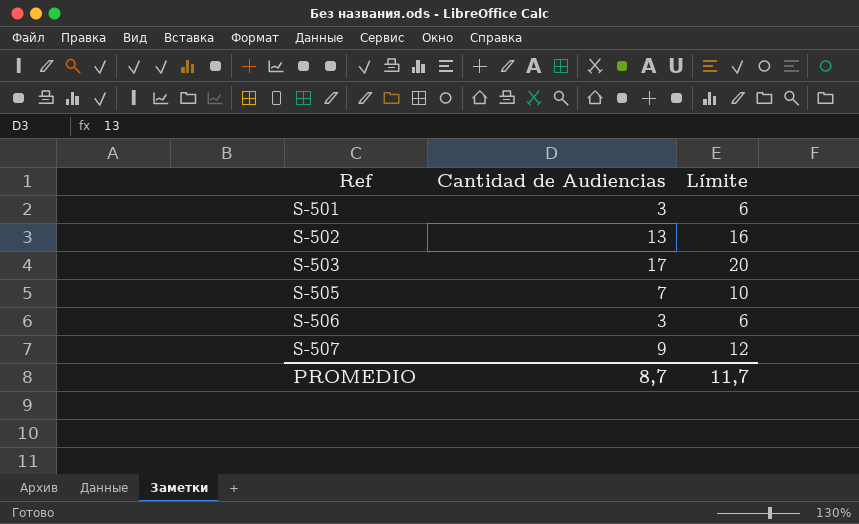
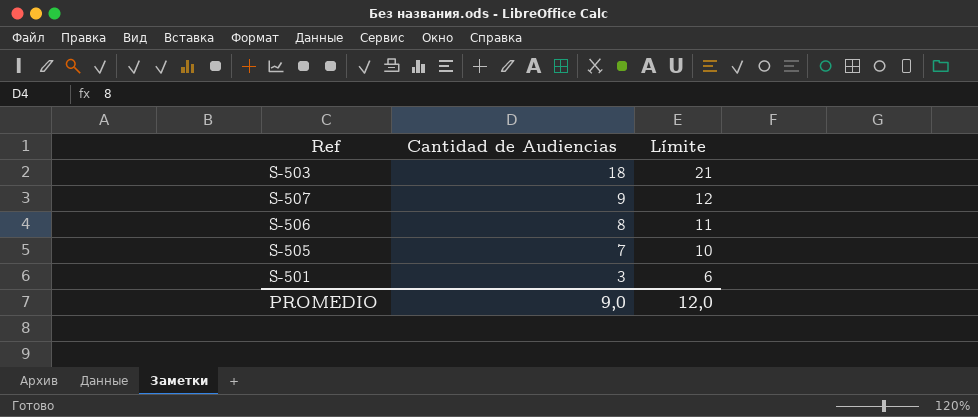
row order: Ref ascending -> Cantidad de Audiencias descending
row S-502: 13 | 16 -> none
S-503 | Cantidad de Audiencias: 17 -> 18
S-503 | Límite: 20 -> 21
S-506 | Cantidad de Audiencias: 3 -> 8
S-506 | Límite: 6 -> 11
PROMEDIO | Cantidad de Audiencias: 8,7 -> 9,0
PROMEDIO | Límite: 11,7 -> 12,0

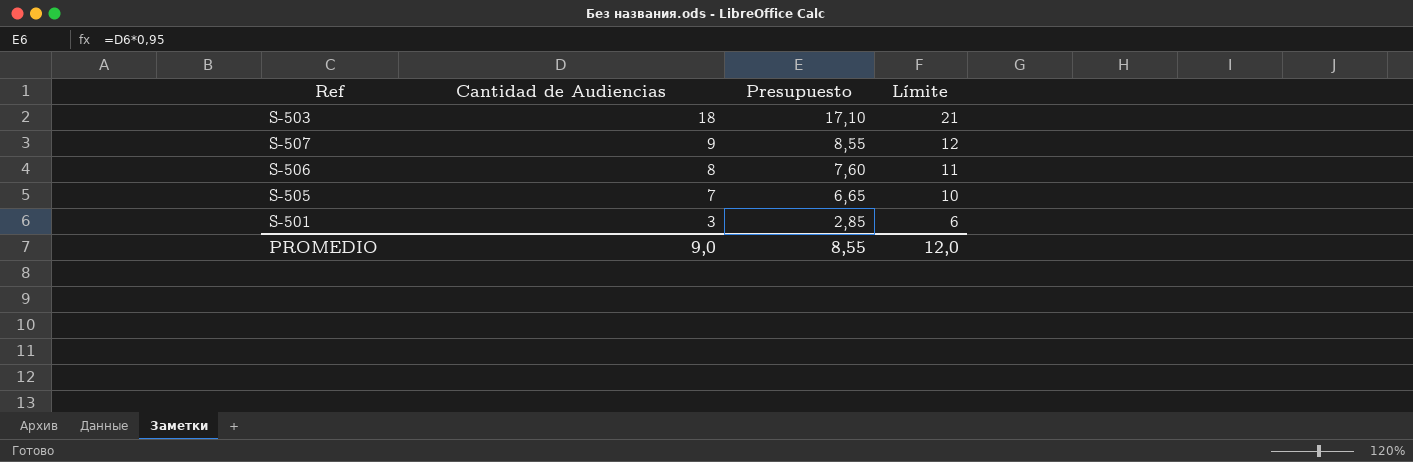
column Presupuesto | formula: none -> [Cantidad de Audiencias] * 0,95

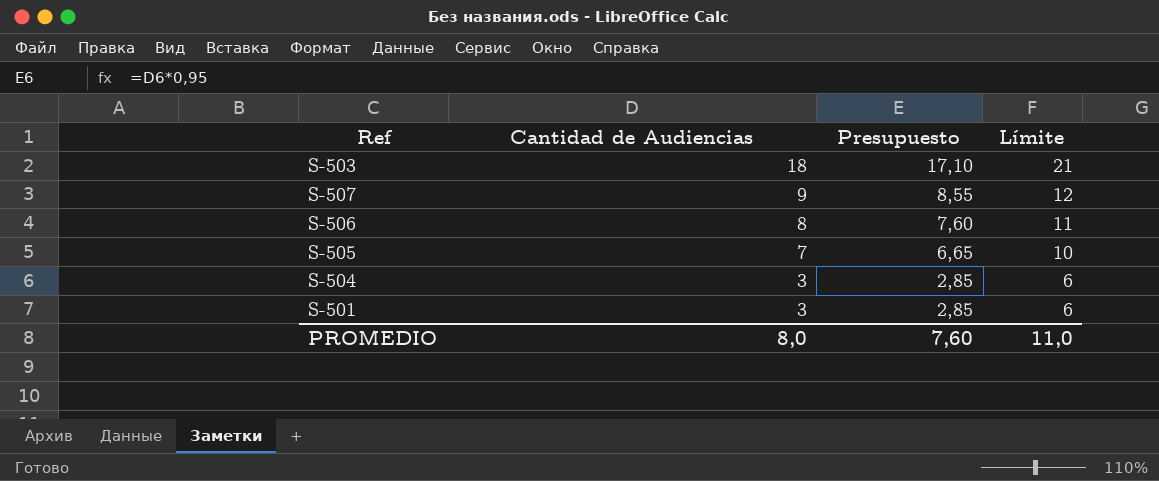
row S-504: none -> 3 | 2,85 | 6
PROMEDIO | Cantidad de Audiencias: 9,0 -> 8,0
PROMEDIO | Presupuesto: 8,55 -> 7,60
PROMEDIO | Límite: 12,0 -> 11,0

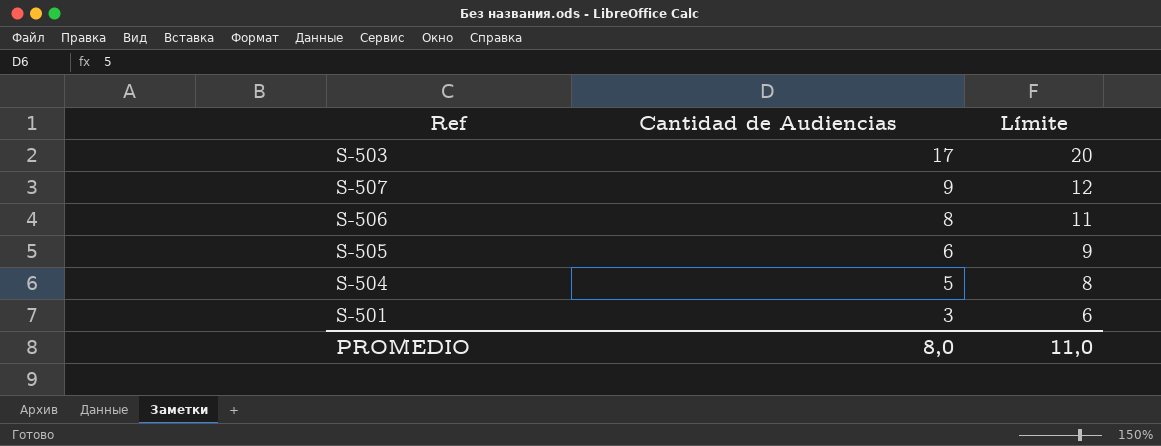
column Presupuesto | formula: [Cantidad de Audiencias] * 0,95 -> none
S-503 | Cantidad de Audiencias: 18 -> 17
S-503 | Límite: 21 -> 20
S-505 | Cantidad de Audiencias: 7 -> 6
S-505 | Límite: 10 -> 9
S-504 | Cantidad de Audiencias: 3 -> 5
S-504 | Límite: 6 -> 8

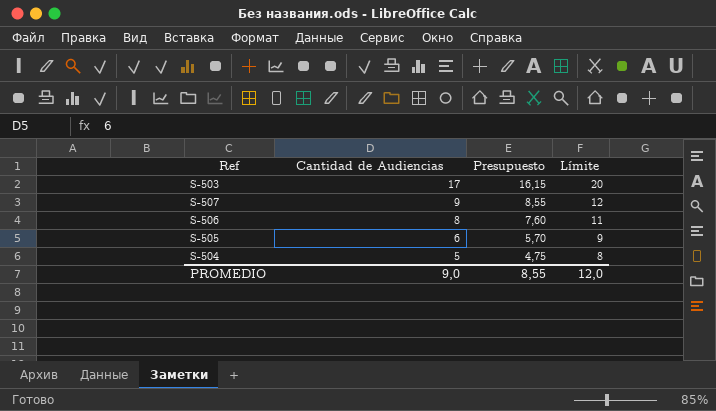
column Presupuesto | formula: none -> [Cantidad de Audiencias] * 0,95
row S-501: 3 | 6 -> none
PROMEDIO | Cantidad de Audiencias: 8,0 -> 9,0
PROMEDIO | Límite: 11,0 -> 12,0

